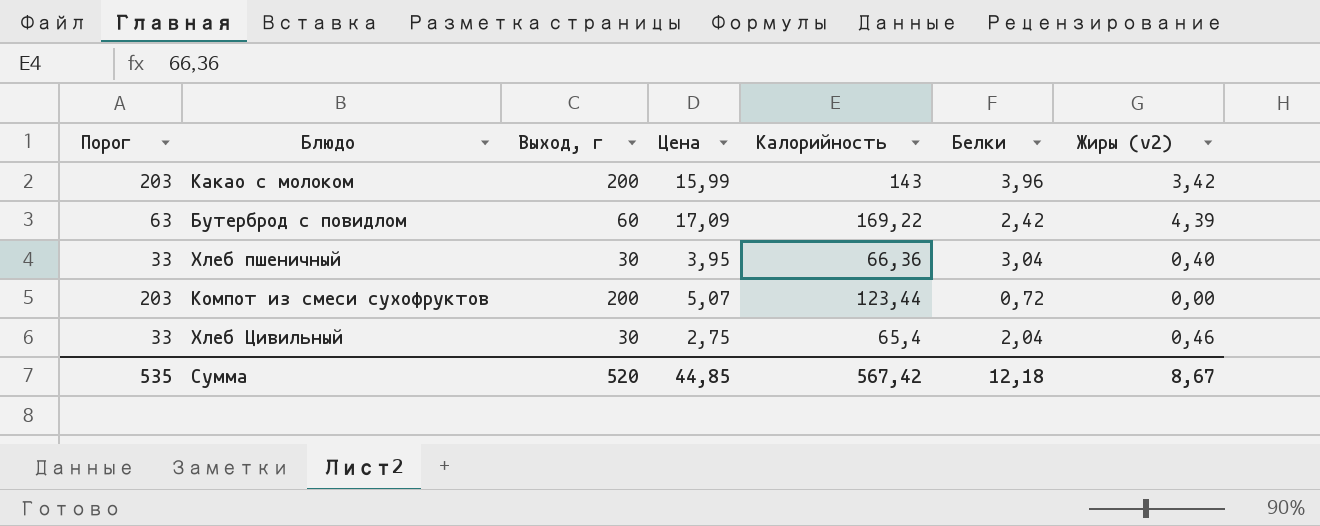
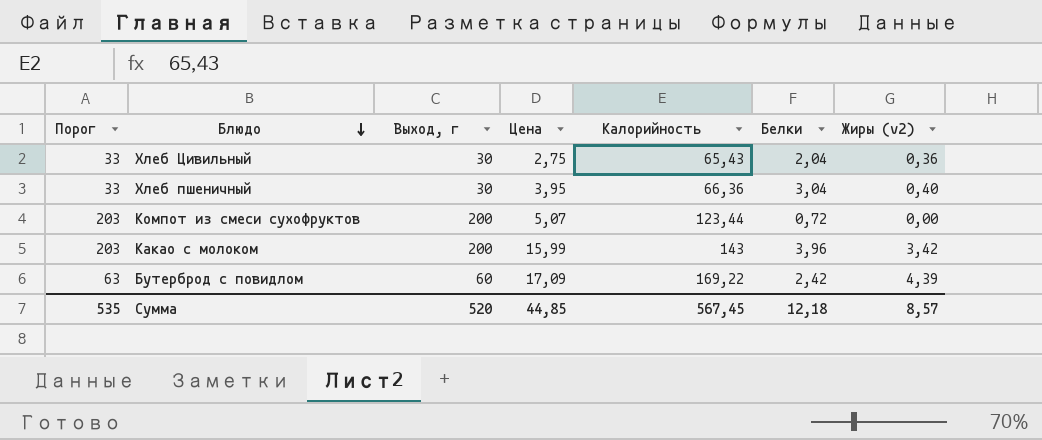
row order: none -> Блюдо descending
Хлеб Цивильный | Калорийность: 65,4 -> 65,43
Хлеб Цивильный | Жиры (v2): 0,46 -> 0,36
Сумма | Калорийность: 567,42 -> 567,45
Сумма | Жиры (v2): 8,67 -> 8,57

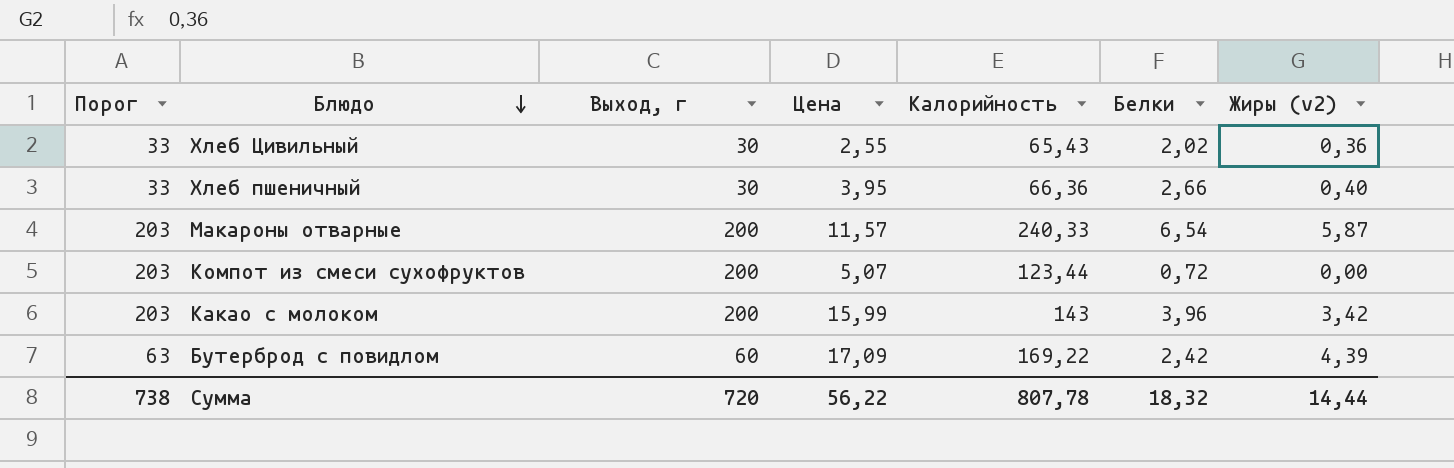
Хлеб Цивильный | Цена: 2,75 -> 2,55
Хлеб Цивильный | Белки: 2,04 -> 2,02
Хлеб пшеничный | Белки: 3,04 -> 2,66
row Макароны отварные: none -> 203 | 200 | 11,57 | 240,33 | 6,54 | 5,87
Сумма | Порог: 535 -> 738
Сумма | Выход, г: 520 -> 720
Сумма | Цена: 44,85 -> 56,22
Сумма | Калорийность: 567,45 -> 807,78
Сумма | Белки: 12,18 -> 18,32
Сумма | Жиры (v2): 8,57 -> 14,44

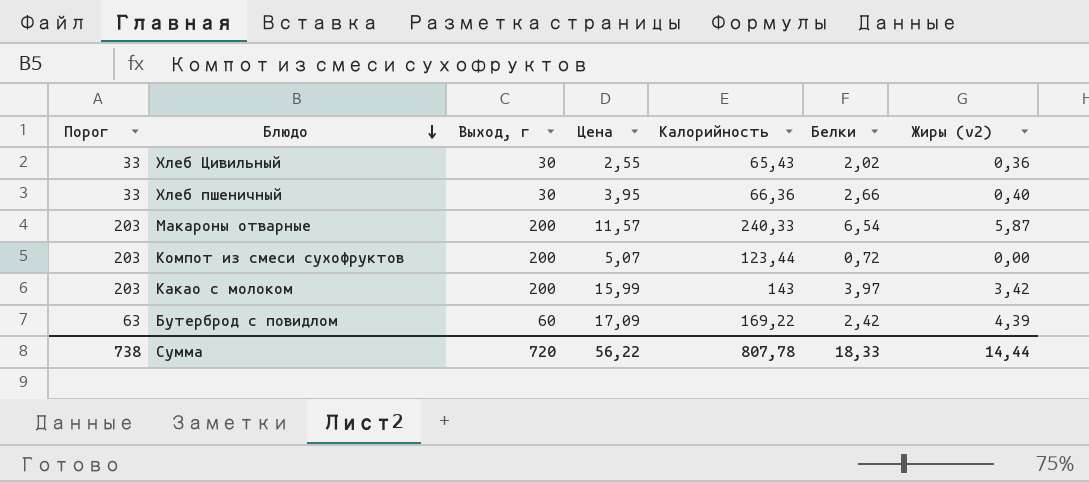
Какао с молоком | Белки: 3,96 -> 3,97
Сумма | Белки: 18,32 -> 18,33

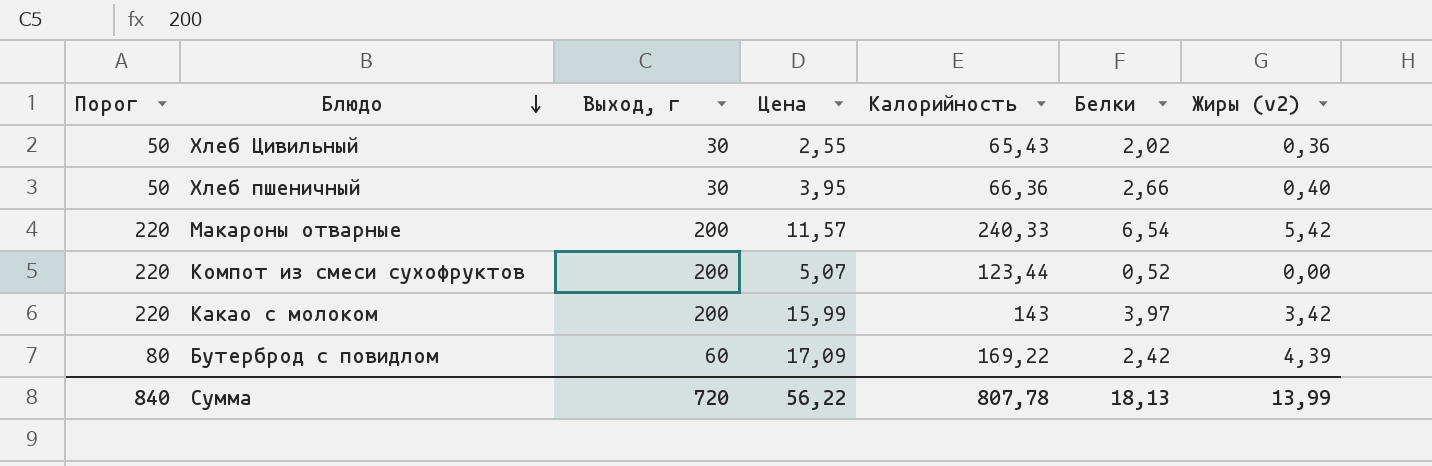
column Порог | formula: [Выход, г] + 3 -> [Выход, г] + 20
Макароны отварные | Жиры (v2): 5,87 -> 5,42
Компот из смеси сухофруктов | Белки: 0,72 -> 0,52
Сумма | Порог: 738 -> 840
Сумма | Белки: 18,33 -> 18,13
Сумма | Жиры (v2): 14,44 -> 13,99

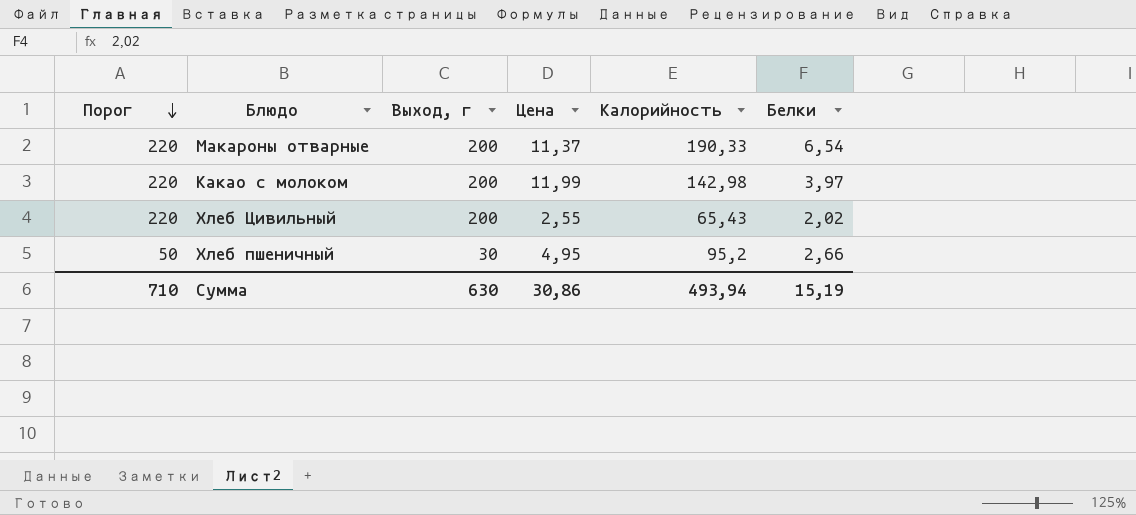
row order: Блюдо descending -> Порог descending
column Жиры (v2) | position: 7 -> none
row Компот из смеси сухофруктов: 220 | 200 | 5,07 | 123,44 | 0,52 | 0,00 -> none
row Бутерброд с повидлом: 80 | 60 | 17,09 | 169,22 | 2,42 | 4,39 -> none
Макароны отварные | Цена: 11,57 -> 11,37
Макароны отварные | Калорийность: 240,33 -> 190,33
Какао с молоком | Цена: 15,99 -> 11,99
Какао с молоком | Калорийность: 143 -> 142,98
Хлеб Цивильный | Порог: 50 -> 220
Хлеб Цивильный | Выход, г: 30 -> 200
Хлеб пшеничный | Цена: 3,95 -> 4,95
Хлеб пшеничный | Калорийность: 66,36 -> 95,2
Сумма | Порог: 840 -> 710
Сумма | Выход, г: 720 -> 630
Сумма | Цена: 56,22 -> 30,86
Сумма | Калорийность: 807,78 -> 493,94
Сумма | Белки: 18,13 -> 15,19

